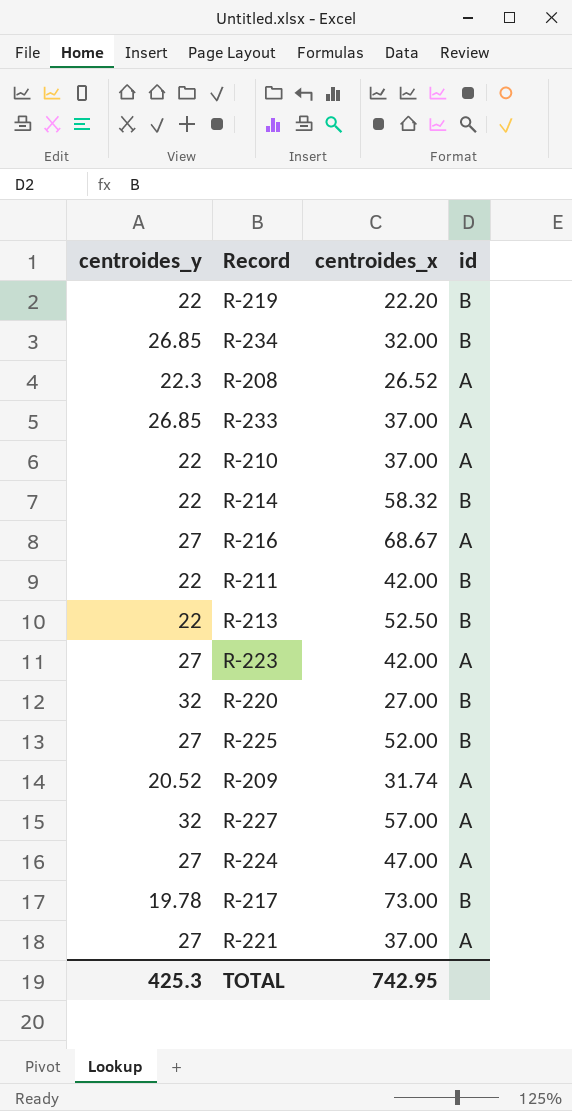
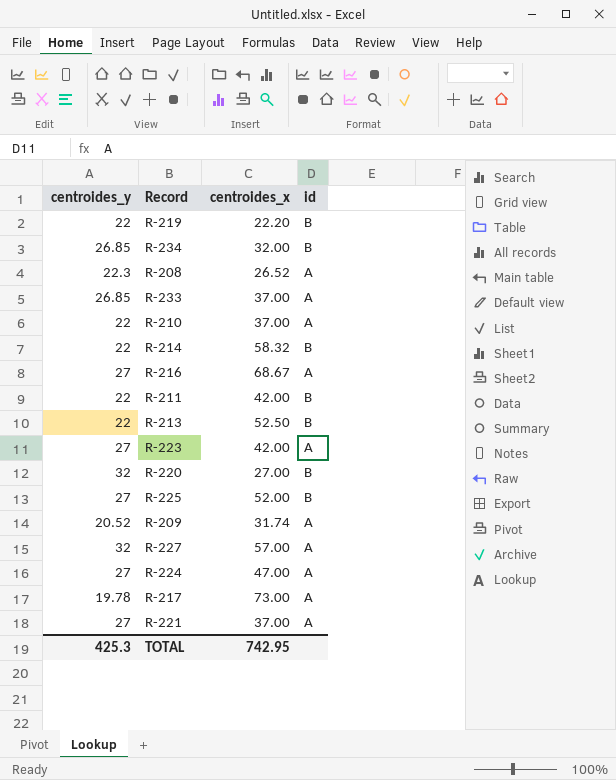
R-217 | id: B -> A

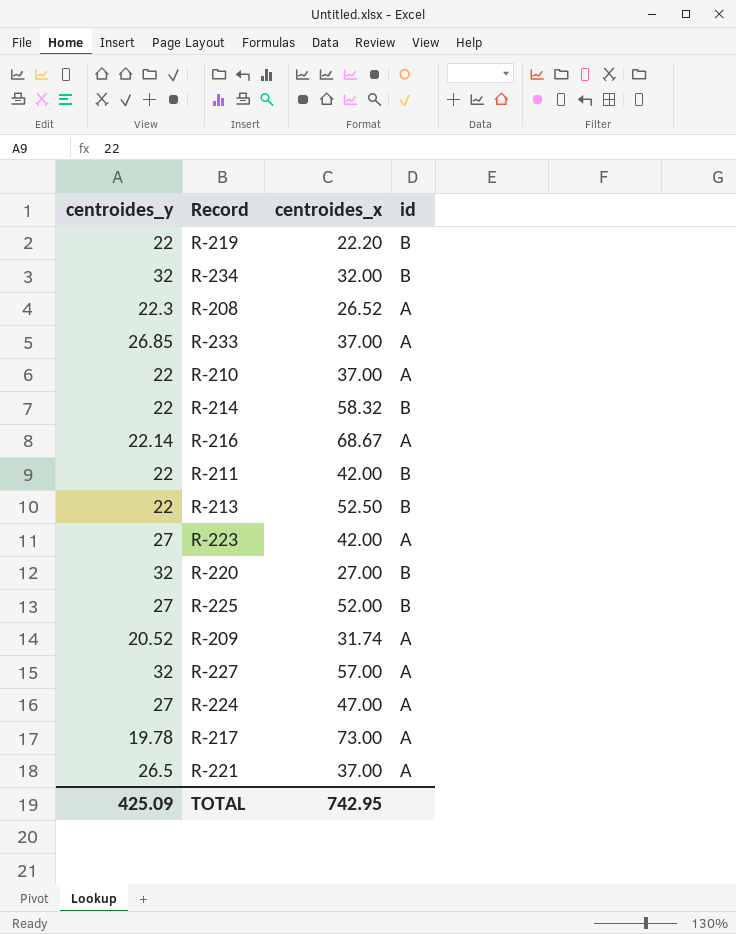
R-234 | centroides_y: 26.85 -> 32
R-216 | centroides_y: 27 -> 22.14
R-221 | centroides_y: 27 -> 26.5
TOTAL | centroides_y: 425.3 -> 425.09

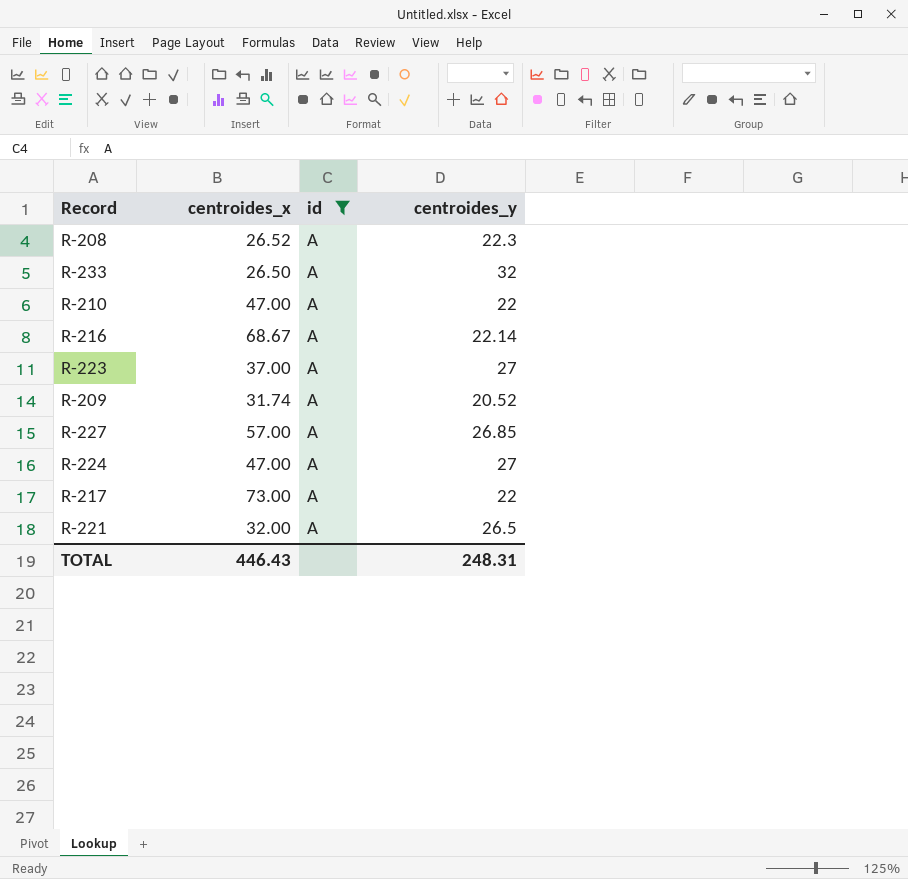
filter: none -> id = A
column centroides_y | position: 1 -> 4
R-233 | centroides_x: 37.00 -> 26.50
R-233 | centroides_y: 26.85 -> 32
R-210 | centroides_x: 37.00 -> 47.00
R-223 | centroides_x: 42.00 -> 37.00
R-227 | centroides_y: 32 -> 26.85
R-217 | centroides_y: 19.78 -> 22
R-221 | centroides_x: 37.00 -> 32.00
TOTAL | centroides_x: 742.95 -> 446.43
TOTAL | centroides_y: 425.09 -> 248.31

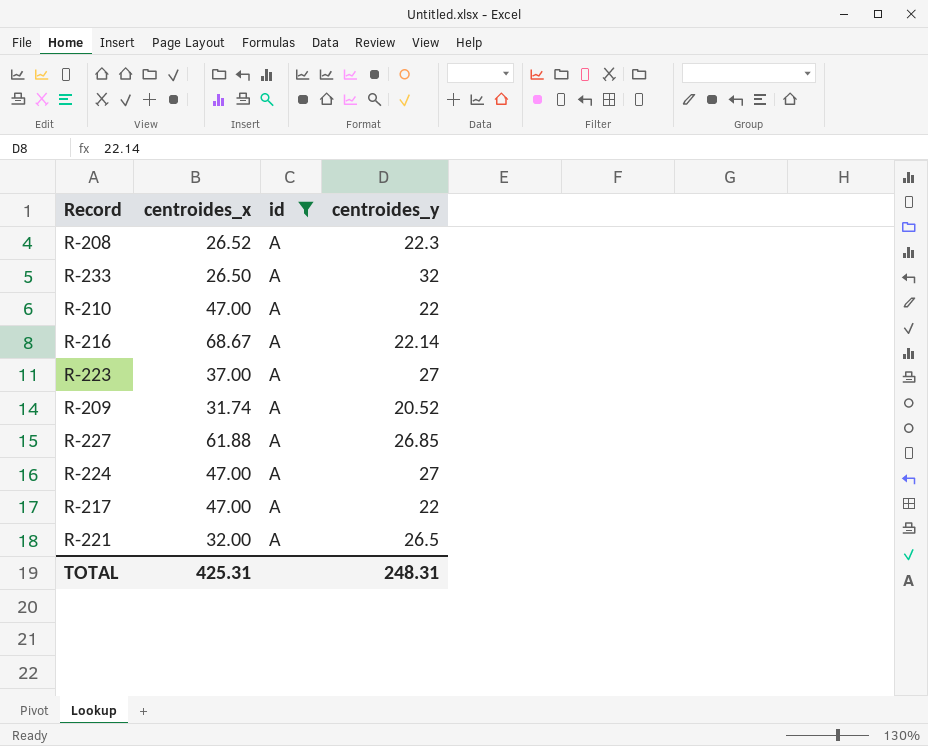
R-227 | centroides_x: 57.00 -> 61.88
R-217 | centroides_x: 73.00 -> 47.00
TOTAL | centroides_x: 446.43 -> 425.31

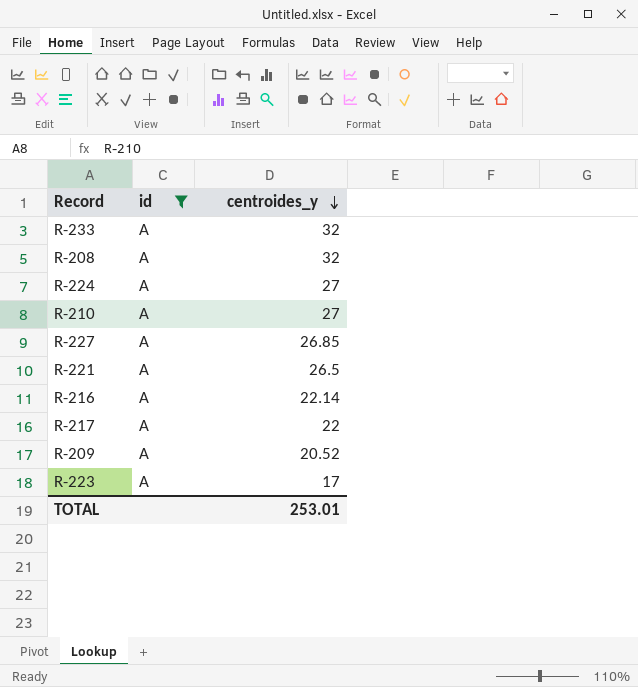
row order: none -> centroides_y descending
column centroides_x | position: 2 -> none
R-208 | centroides_y: 22.3 -> 32
R-210 | centroides_y: 22 -> 27
R-223 | centroides_y: 27 -> 17
TOTAL | centroides_y: 248.31 -> 253.01

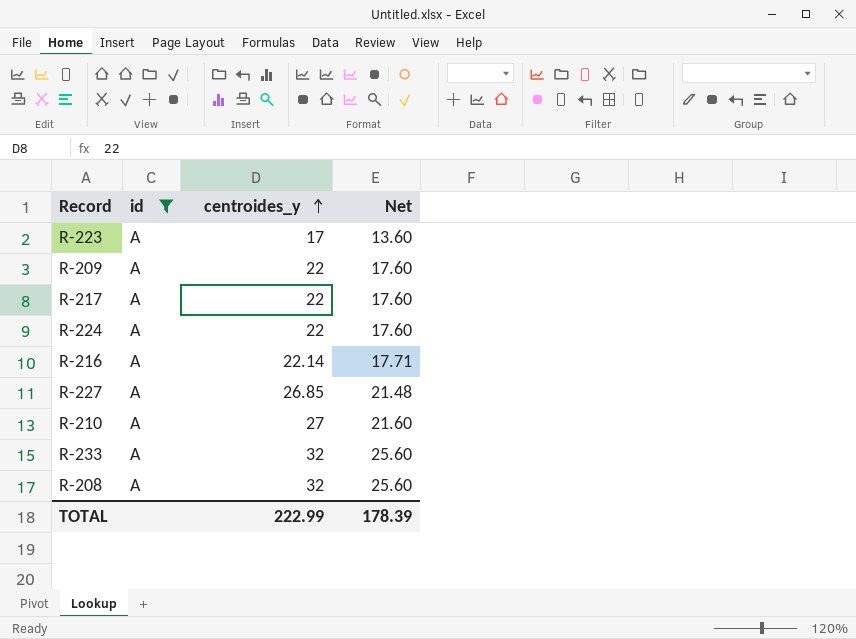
row order: centroides_y descending -> centroides_y ascending
column Net | formula: none -> [centroides_y] * 0.8
row R-221: A | 26.5 -> none
R-209 | centroides_y: 20.52 -> 22
R-224 | centroides_y: 27 -> 22
TOTAL | centroides_y: 253.01 -> 222.99

